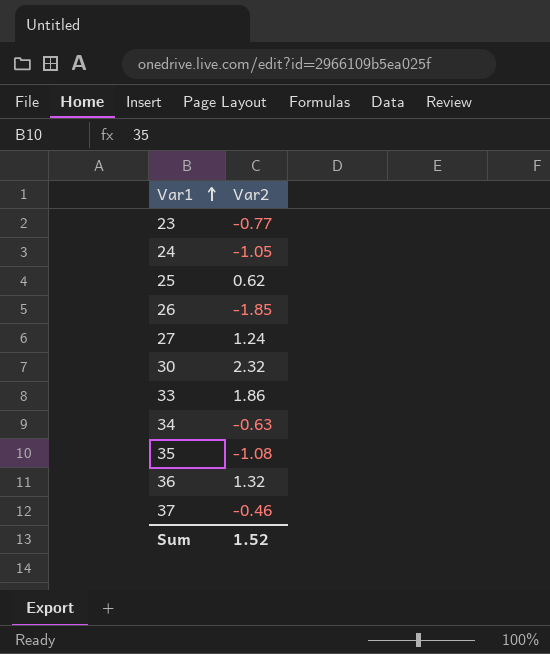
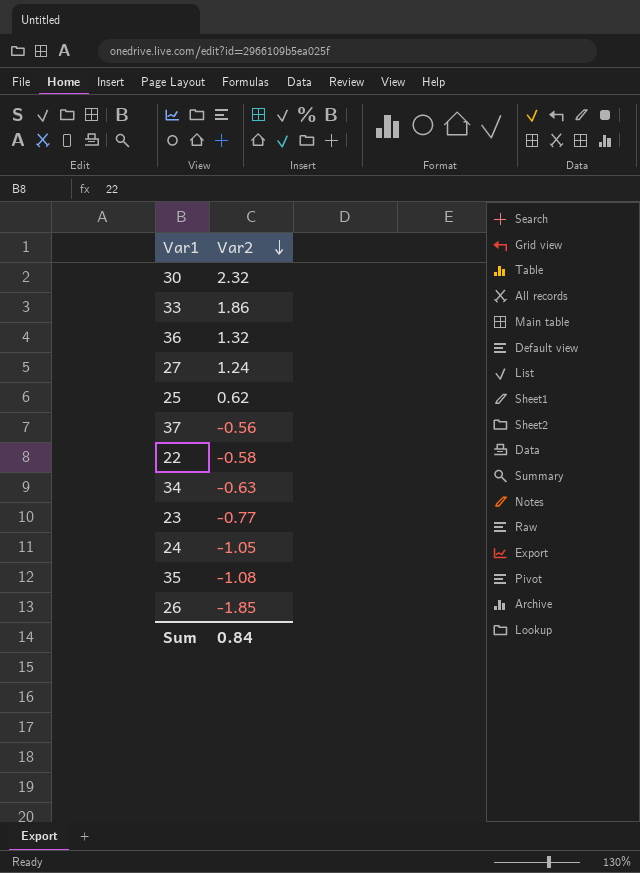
row order: Var1 ascending -> Var2 descending
37 | Var2: -0.46 -> -0.56
row 22: none -> -0.58
Sum | Var2: 1.52 -> 0.84

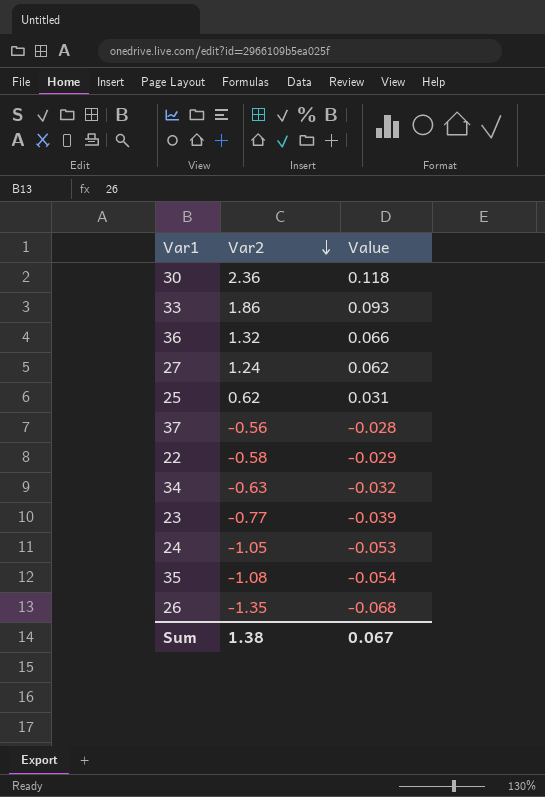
column Value | formula: none -> [Var2] * 0.05
30 | Var2: 2.32 -> 2.36
26 | Var2: -1.85 -> -1.35
Sum | Var2: 0.84 -> 1.38

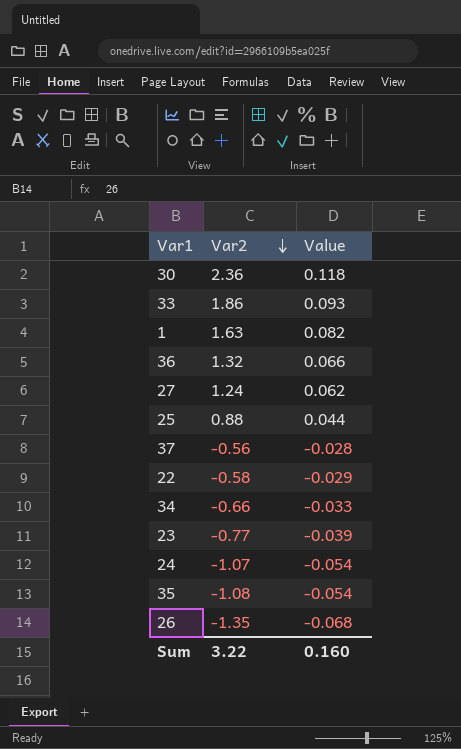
row 1: none -> 1.63 | 0.082
25 | Var2: 0.62 -> 0.88
25 | Value: 0.031 -> 0.044
34 | Var2: -0.63 -> -0.66
34 | Value: -0.032 -> -0.033
24 | Var2: -1.05 -> -1.07
24 | Value: -0.053 -> -0.054
Sum | Var2: 1.38 -> 3.22
Sum | Value: 0.067 -> 0.160

